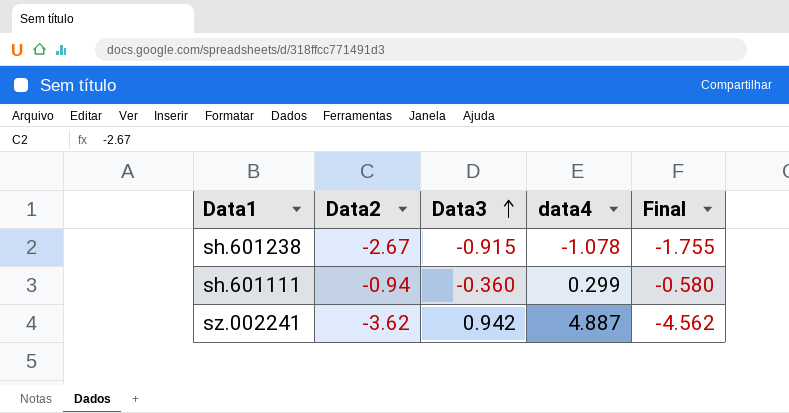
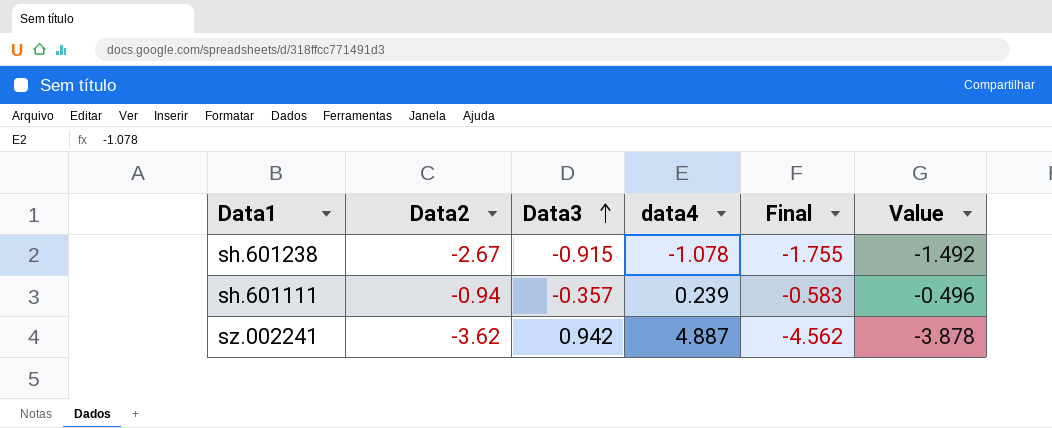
column Value | formula: none -> [Final] * 0.85
sh.601111 | Data3: -0.360 -> -0.357
sh.601111 | data4: 0.299 -> 0.239
sh.601111 | Final: -0.580 -> -0.583

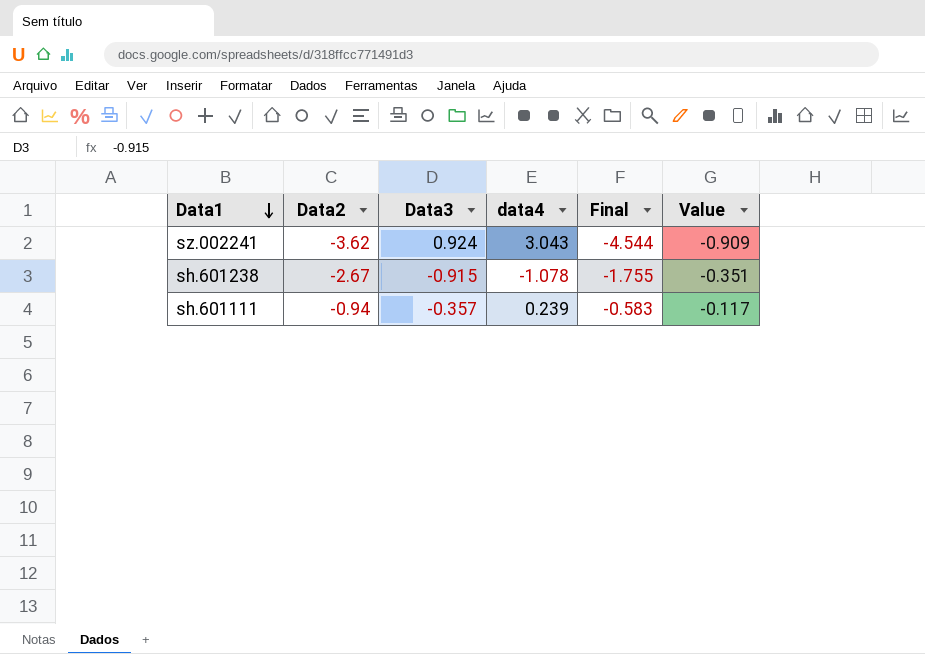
row order: Data3 ascending -> Data1 descending
column Value | formula: [Final] * 0.85 -> [Final] * 0.2
sz.002241 | Data3: 0.942 -> 0.924
sz.002241 | data4: 4.887 -> 3.043
sz.002241 | Final: -4.562 -> -4.544

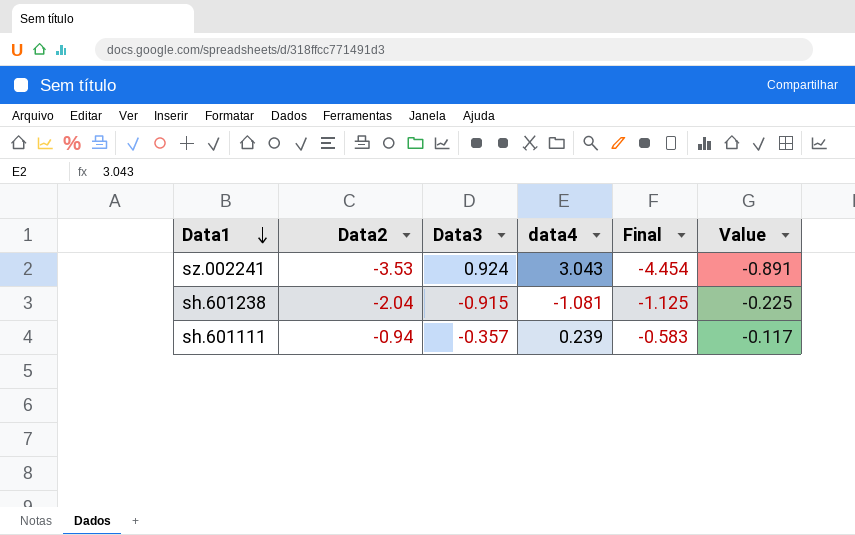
sz.002241 | Data2: -3.62 -> -3.53
sz.002241 | Final: -4.544 -> -4.454
sz.002241 | Value: -0.909 -> -0.891
sh.601238 | Data2: -2.67 -> -2.04
sh.601238 | data4: -1.078 -> -1.081
sh.601238 | Final: -1.755 -> -1.125
sh.601238 | Value: -0.351 -> -0.225

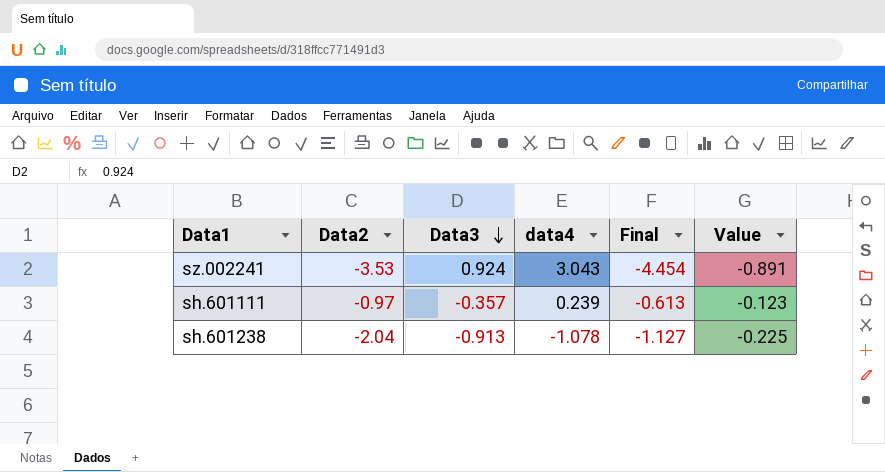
row order: Data1 descending -> Data3 descending
sh.601111 | Data2: -0.94 -> -0.97
sh.601111 | Final: -0.583 -> -0.613
sh.601111 | Value: -0.117 -> -0.123
sh.601238 | Data3: -0.915 -> -0.913
sh.601238 | data4: -1.081 -> -1.078
sh.601238 | Final: -1.125 -> -1.127

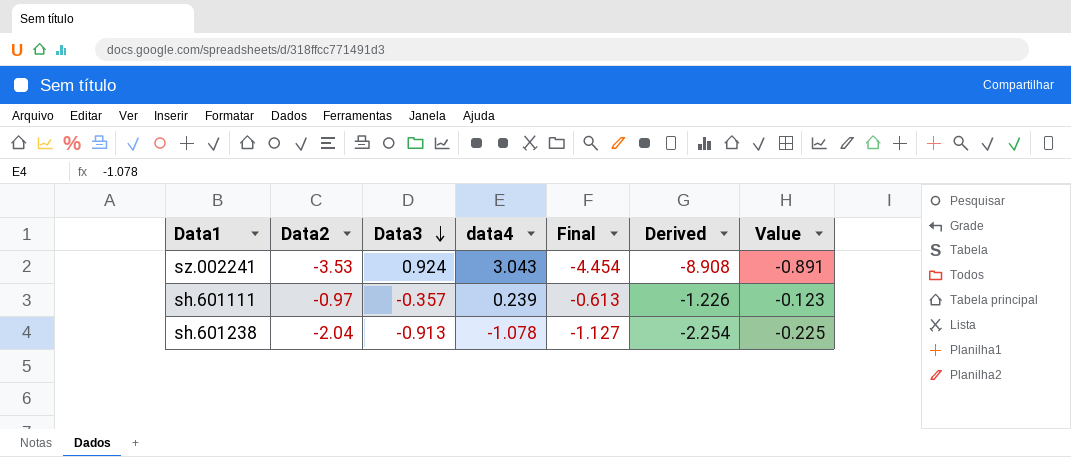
column Derived | formula: none -> [Final] * 2

